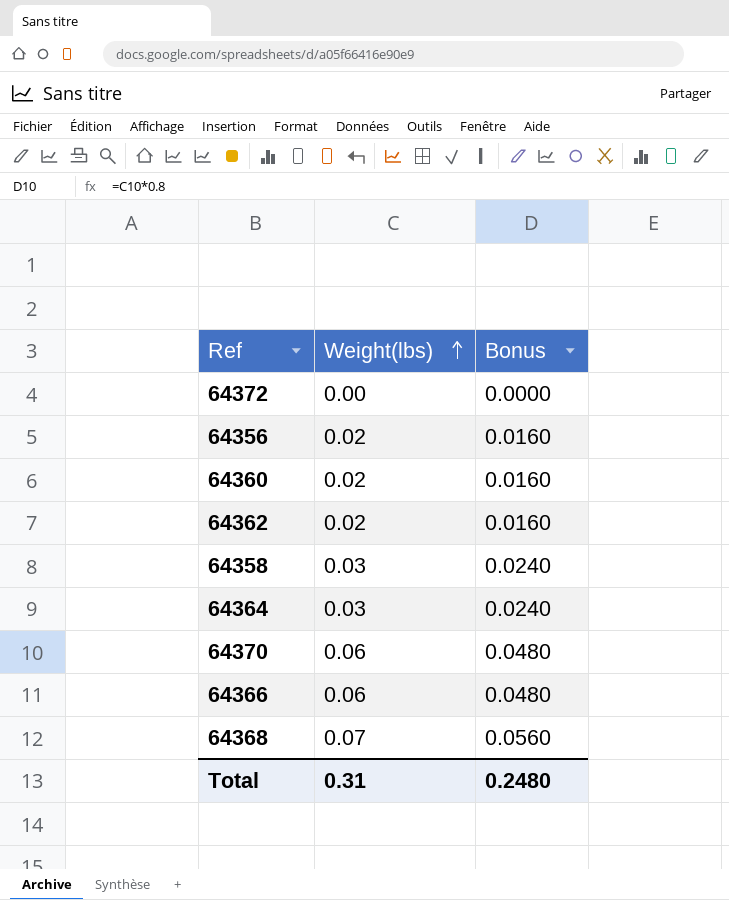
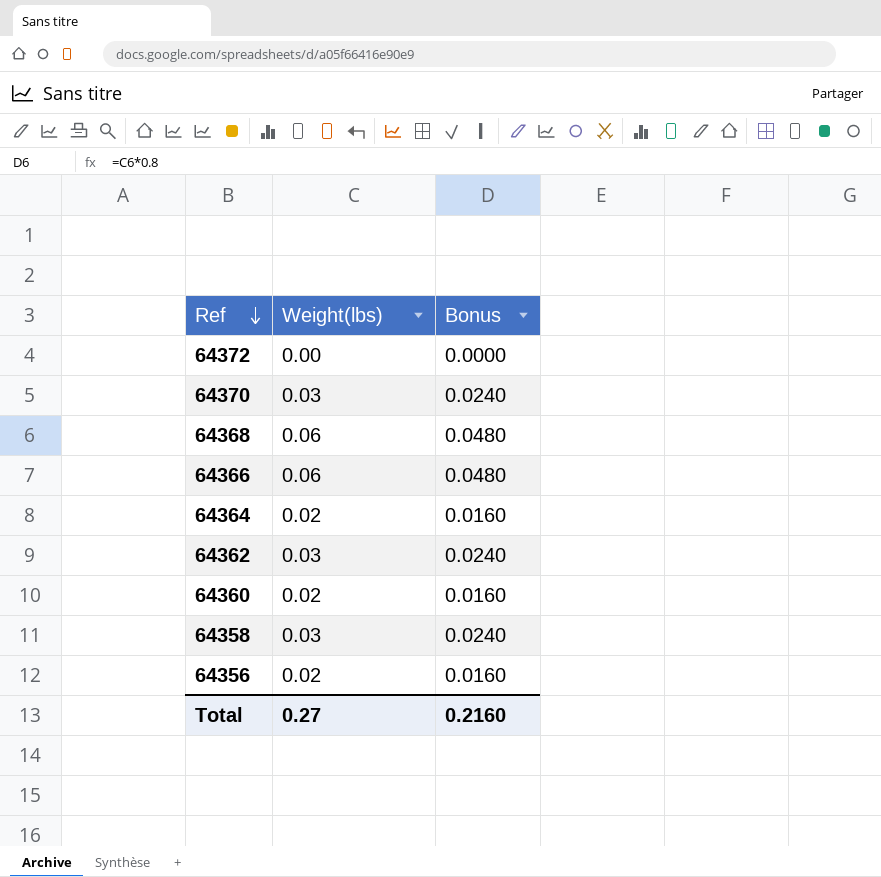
row order: Weight(lbs) ascending -> Ref descending
64370 | Weight(lbs): 0.06 -> 0.03
64370 | Bonus: 0.0480 -> 0.0240
64368 | Weight(lbs): 0.07 -> 0.06
64368 | Bonus: 0.0560 -> 0.0480
64364 | Weight(lbs): 0.03 -> 0.02
64364 | Bonus: 0.0240 -> 0.0160
64362 | Weight(lbs): 0.02 -> 0.03
64362 | Bonus: 0.0160 -> 0.0240
Total | Weight(lbs): 0.31 -> 0.27
Total | Bonus: 0.2480 -> 0.2160

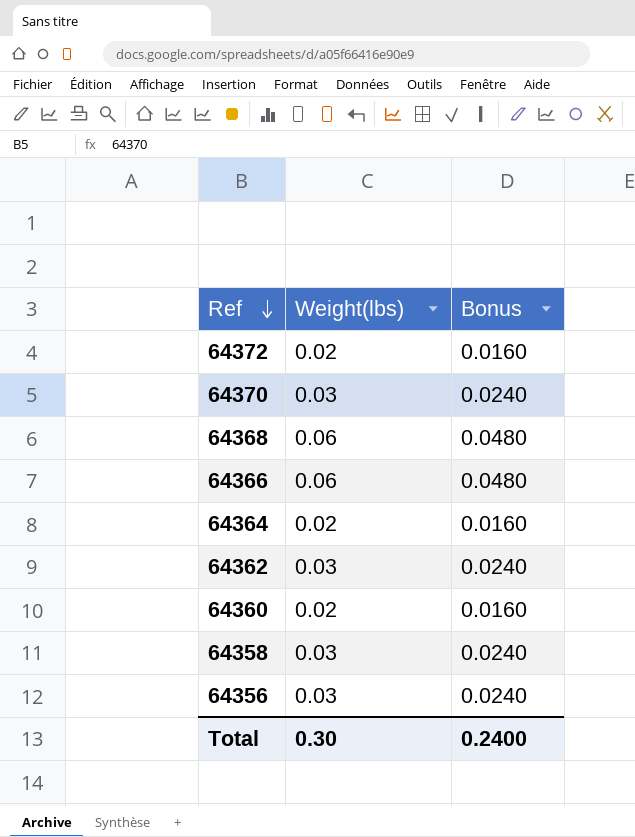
64372 | Weight(lbs): 0.00 -> 0.02
64372 | Bonus: 0.0000 -> 0.0160
64356 | Weight(lbs): 0.02 -> 0.03
64356 | Bonus: 0.0160 -> 0.0240
Total | Weight(lbs): 0.27 -> 0.30
Total | Bonus: 0.2160 -> 0.2400

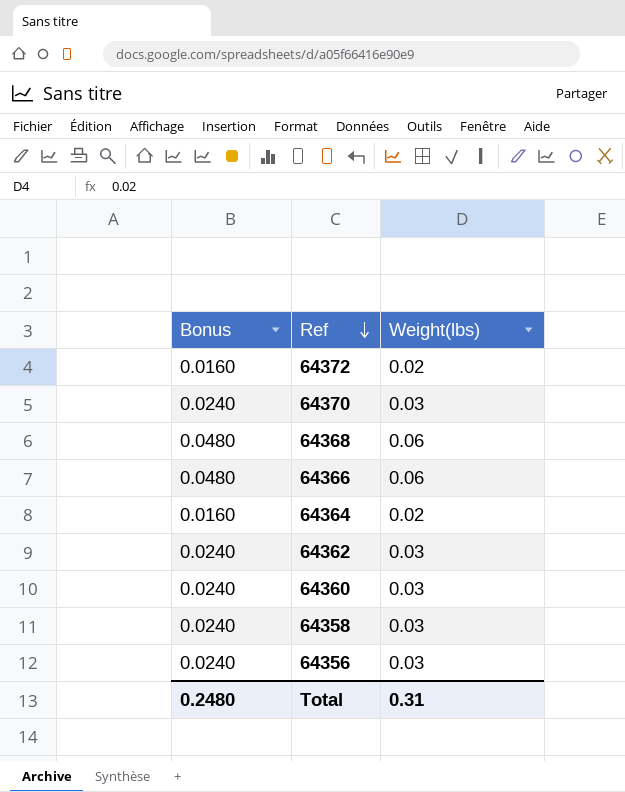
column Bonus | position: 3 -> 1
64360 | Bonus: 0.0160 -> 0.0240
64360 | Weight(lbs): 0.02 -> 0.03
Total | Bonus: 0.2400 -> 0.2480
Total | Weight(lbs): 0.30 -> 0.31

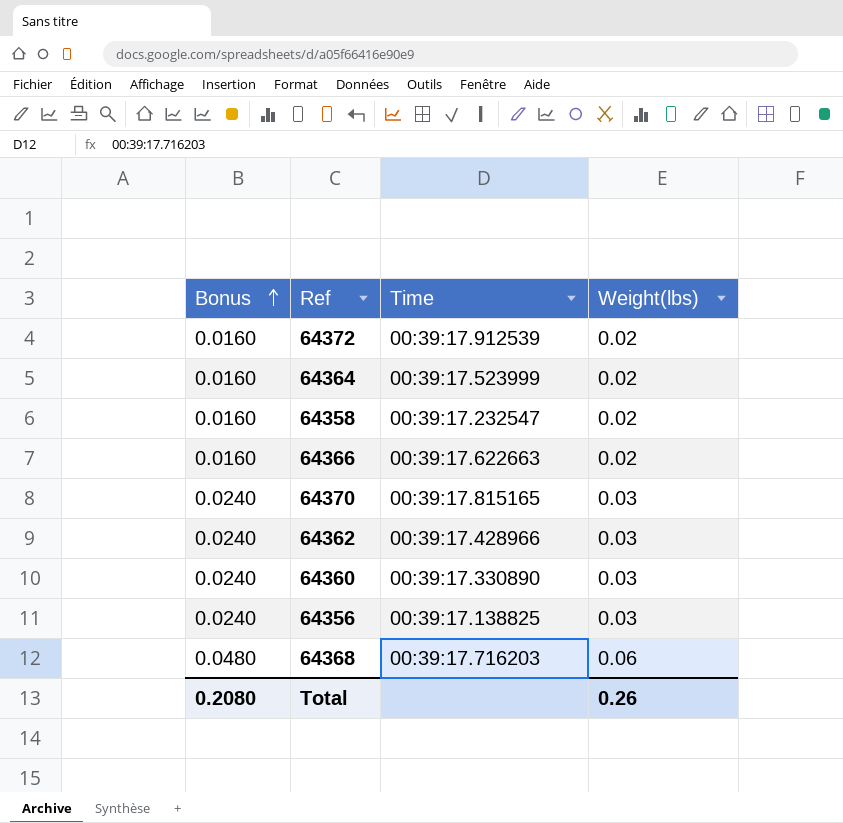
row order: Ref descending -> Bonus ascending
column Time | position: none -> 3
64358 | Bonus: 0.0240 -> 0.0160
64358 | Weight(lbs): 0.03 -> 0.02
64366 | Bonus: 0.0480 -> 0.0160
64366 | Weight(lbs): 0.06 -> 0.02
Total | Bonus: 0.2480 -> 0.2080
Total | Weight(lbs): 0.31 -> 0.26

